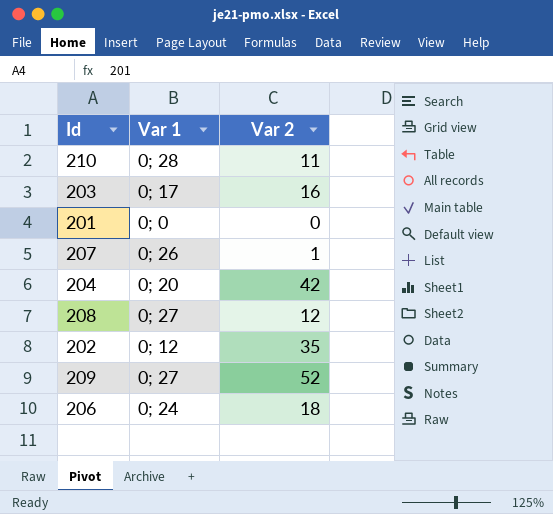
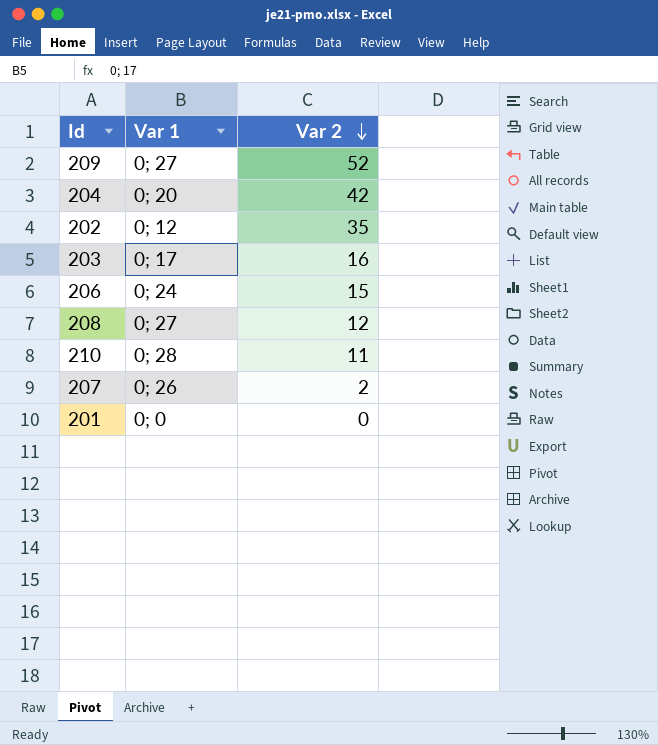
row order: none -> Var 2 descending
206 | Var 2: 18 -> 15
207 | Var 2: 1 -> 2

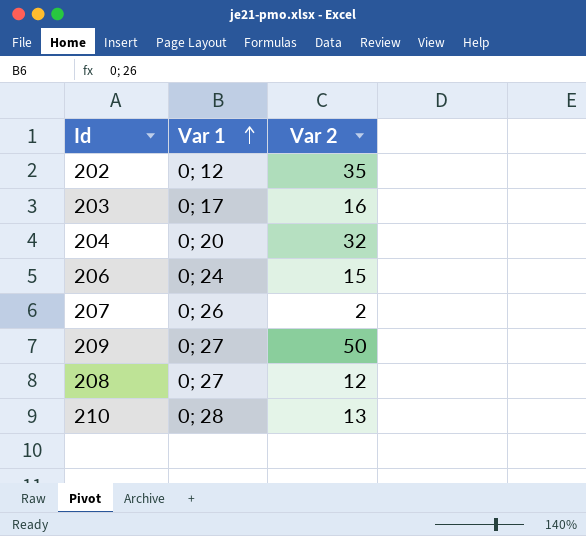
row order: Var 2 descending -> Var 1 ascending
row 201: 0; 0 | 0 -> none
204 | Var 2: 42 -> 32
209 | Var 2: 52 -> 50
210 | Var 2: 11 -> 13

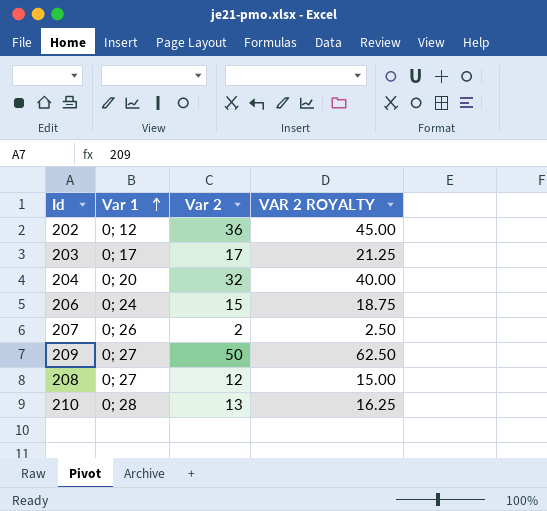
column VAR 2 ROYALTY | formula: none -> [Var 2] * 1.25
202 | Var 2: 35 -> 36
203 | Var 2: 16 -> 17

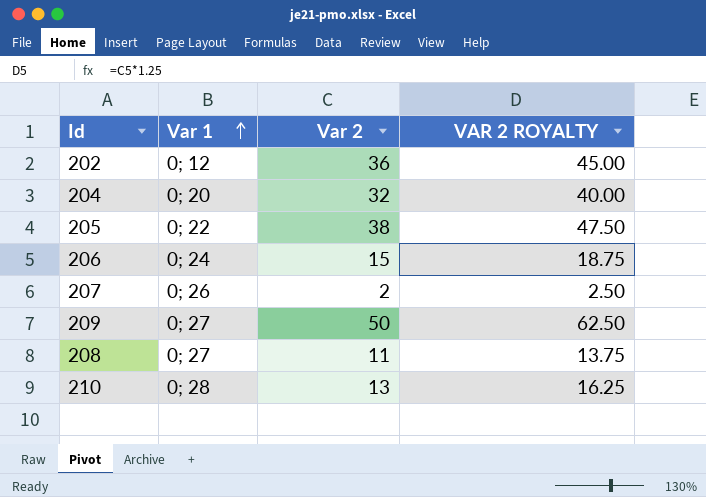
row 203: 0; 17 | 17 | 21.25 -> none
row 205: none -> 0; 22 | 38 | 47.50
208 | Var 2: 12 -> 11
208 | VAR 2 ROYALTY: 15.00 -> 13.75

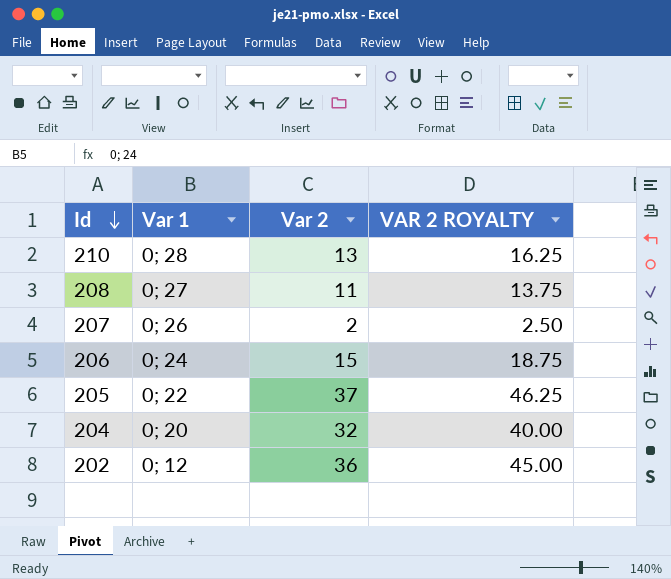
row order: Var 1 ascending -> Id descending
row 209: 0; 27 | 50 | 62.50 -> none
205 | Var 2: 38 -> 37
205 | VAR 2 ROYALTY: 47.50 -> 46.25

